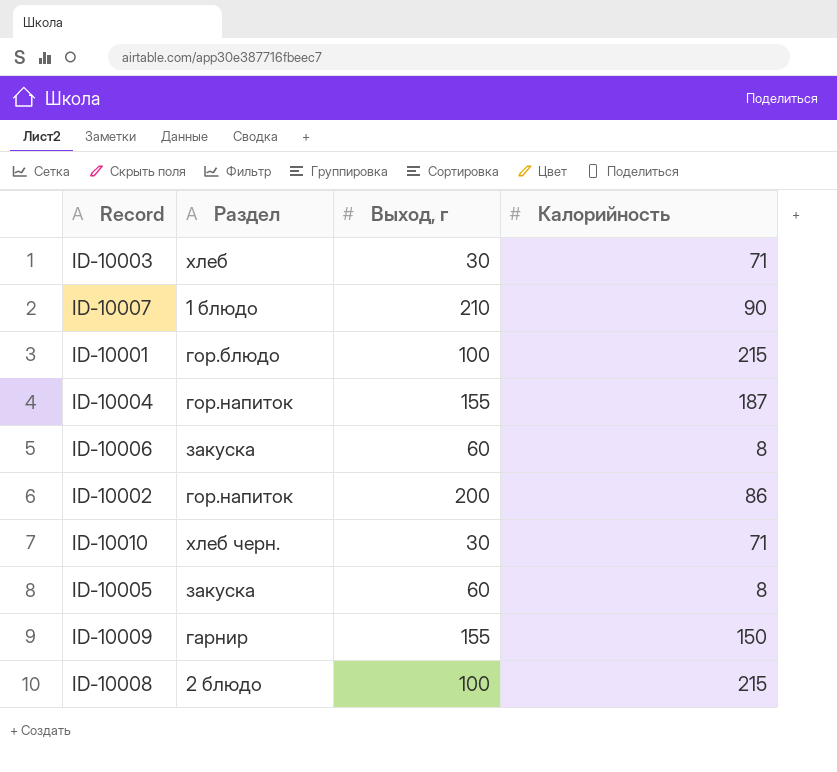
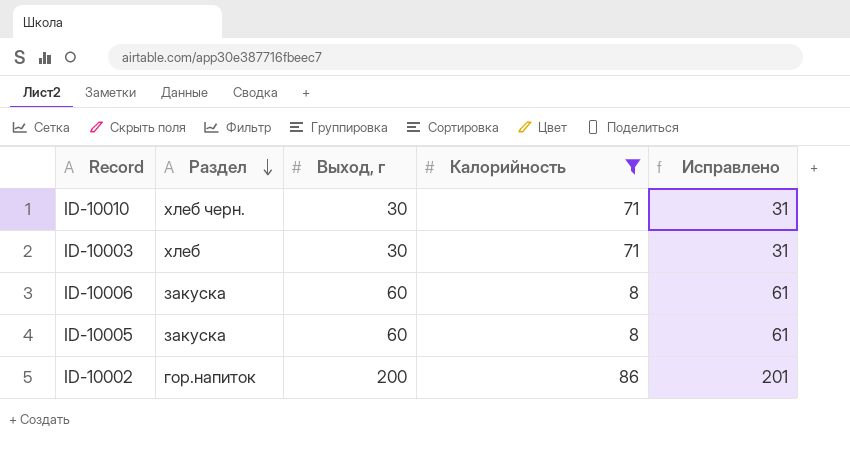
filter: none -> Калорийность <= 86
row order: none -> Раздел descending
column Исправлено | formula: none -> [Выход, г] + 1

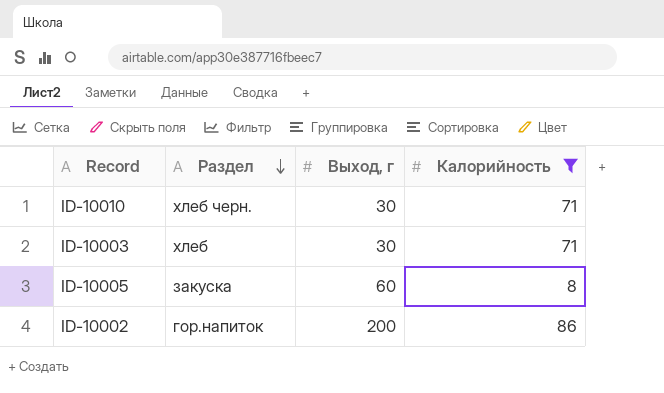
column Исправлено | formula: [Выход, г] + 1 -> none
row ID-10006: закуска | 60 | 8 | 61 -> none

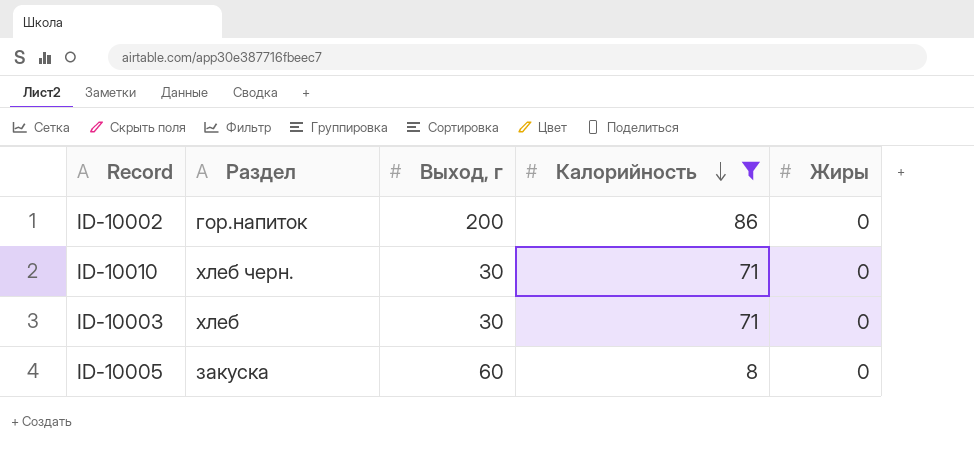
row order: Раздел descending -> Калорийность descending
column Жиры | position: none -> 5

